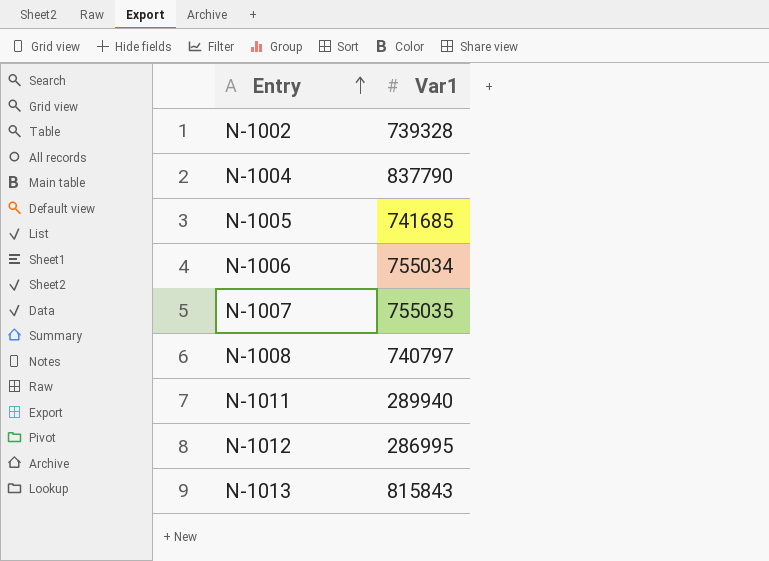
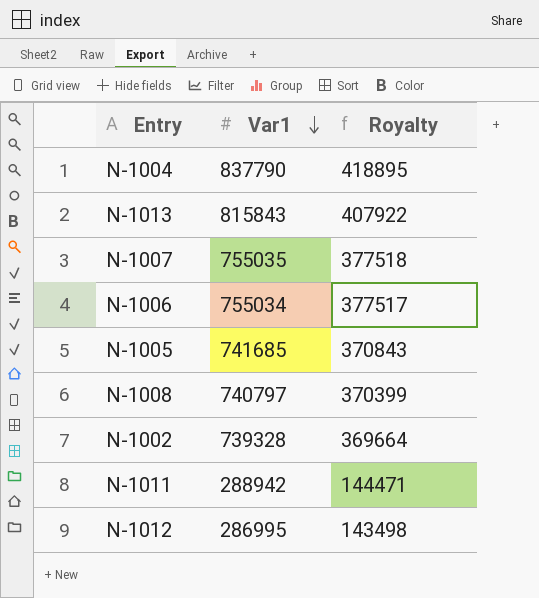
row order: Entry ascending -> Var1 descending
column Royalty | formula: none -> [Var1] * 0.5
N-1011 | Var1: 289940 -> 288942

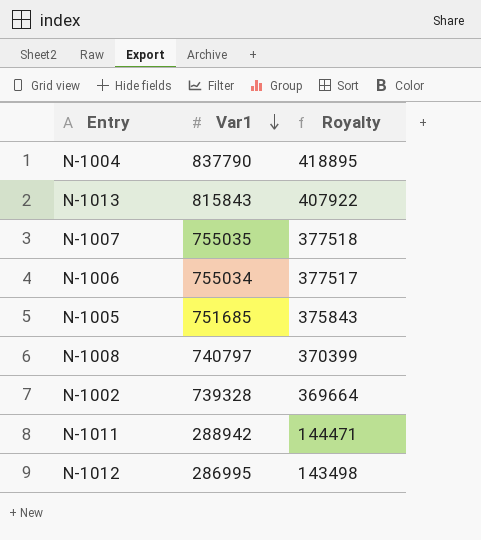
N-1005 | Var1: 741685 -> 751685
N-1005 | Royalty: 370843 -> 375843

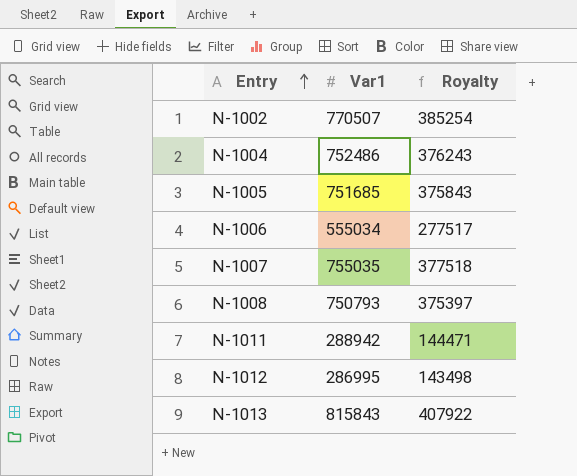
row order: Var1 descending -> Entry ascending
N-1002 | Var1: 739328 -> 770507
N-1002 | Royalty: 369664 -> 385254
N-1004 | Var1: 837790 -> 752486
N-1004 | Royalty: 418895 -> 376243
N-1006 | Var1: 755034 -> 555034
N-1006 | Royalty: 377517 -> 277517
N-1008 | Var1: 740797 -> 750793
N-1008 | Royalty: 370399 -> 375397

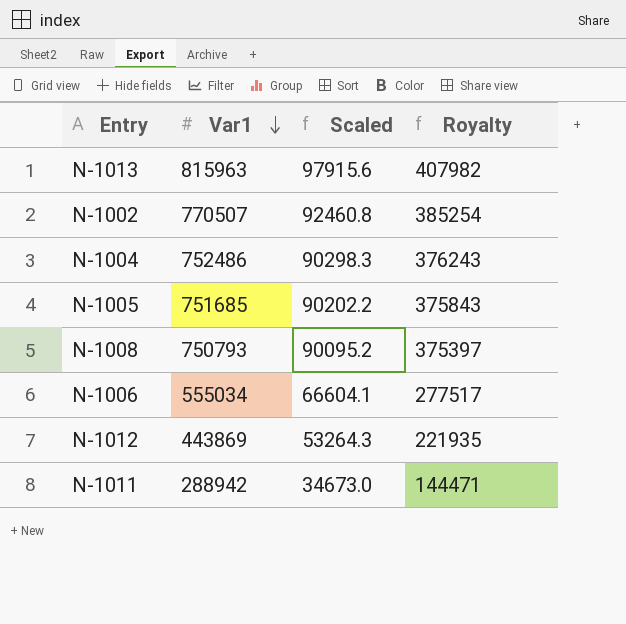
row order: Entry ascending -> Var1 descending
column Scaled | formula: none -> [Var1] * 0.12
row N-1007: 755035 | 377518 -> none
N-1013 | Var1: 815843 -> 815963
N-1013 | Royalty: 407922 -> 407982
N-1012 | Var1: 286995 -> 443869
N-1012 | Royalty: 143498 -> 221935

